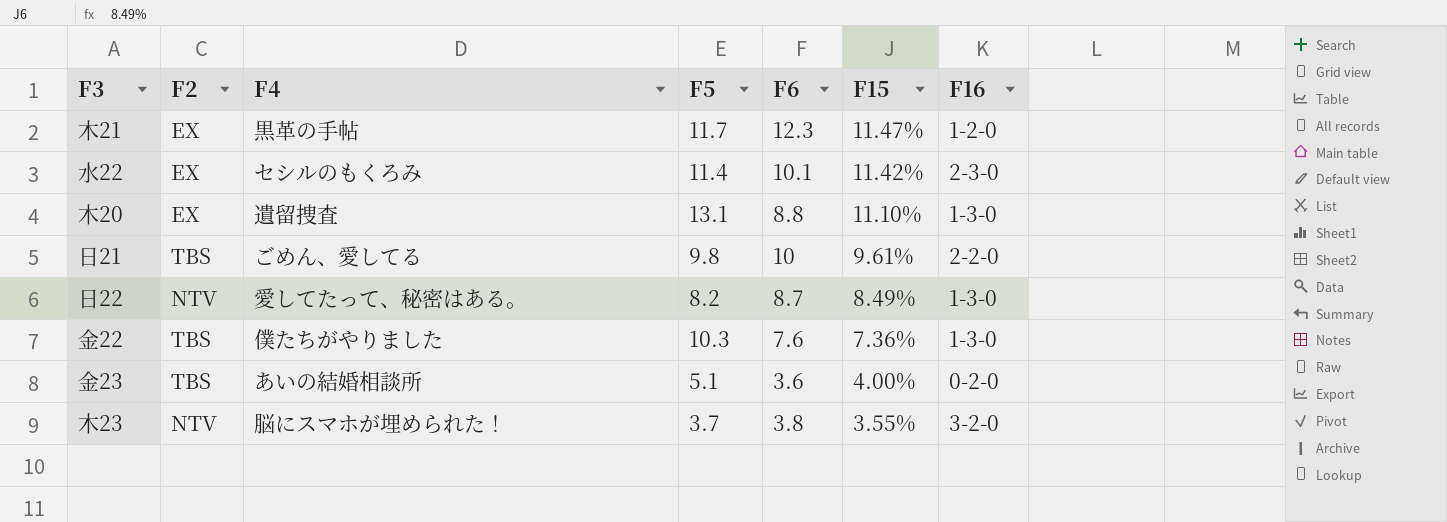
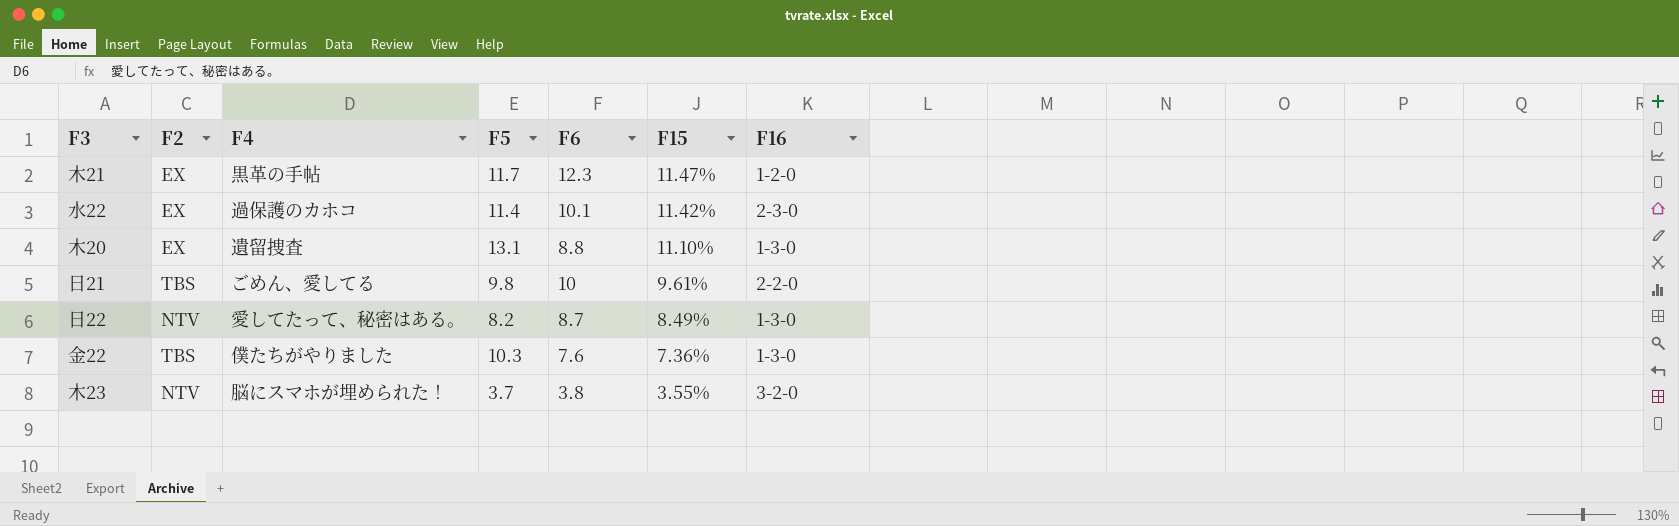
row 金23: TBS | あいの結婚相談所 | 5.1 | 3.6 | 4.00% | 0-2-0 -> none
水22 | F4: セシルのもくろみ -> 過保護のカホコ

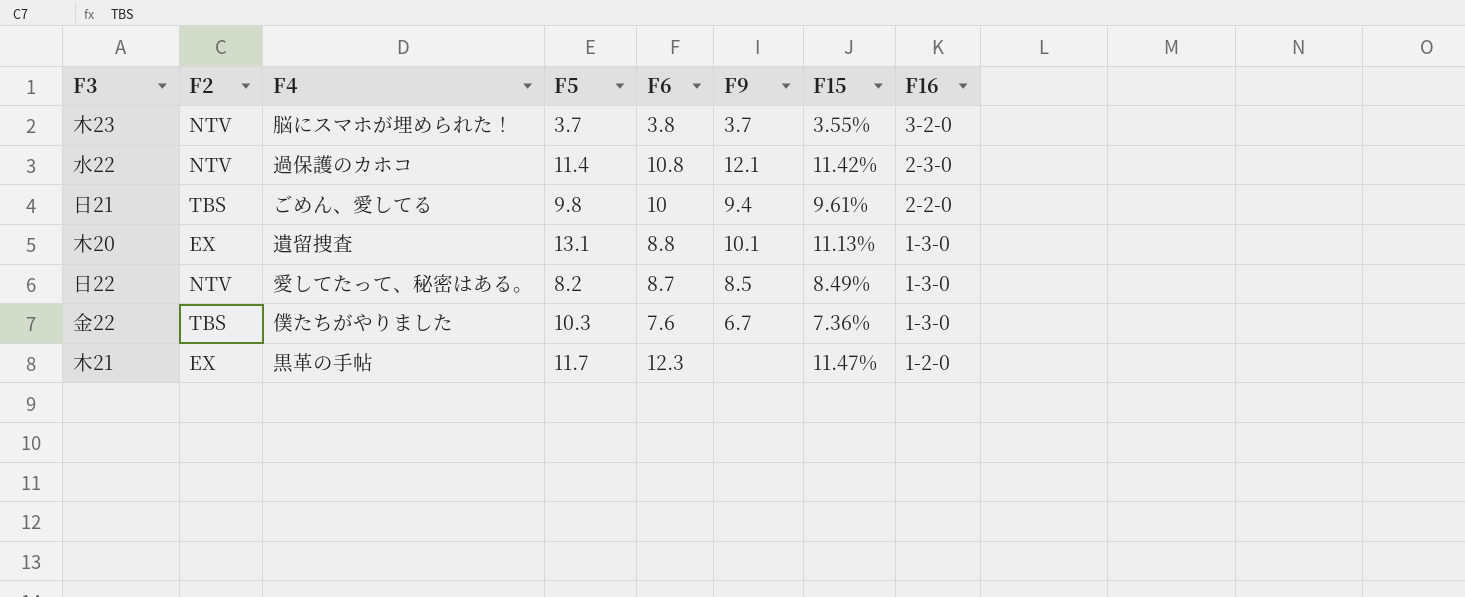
row order: F15 descending -> F16 descending
column F9 | position: none -> 6
水22 | F2: EX -> NTV
水22 | F6: 10.1 -> 10.8
木20 | F15: 11.10% -> 11.13%

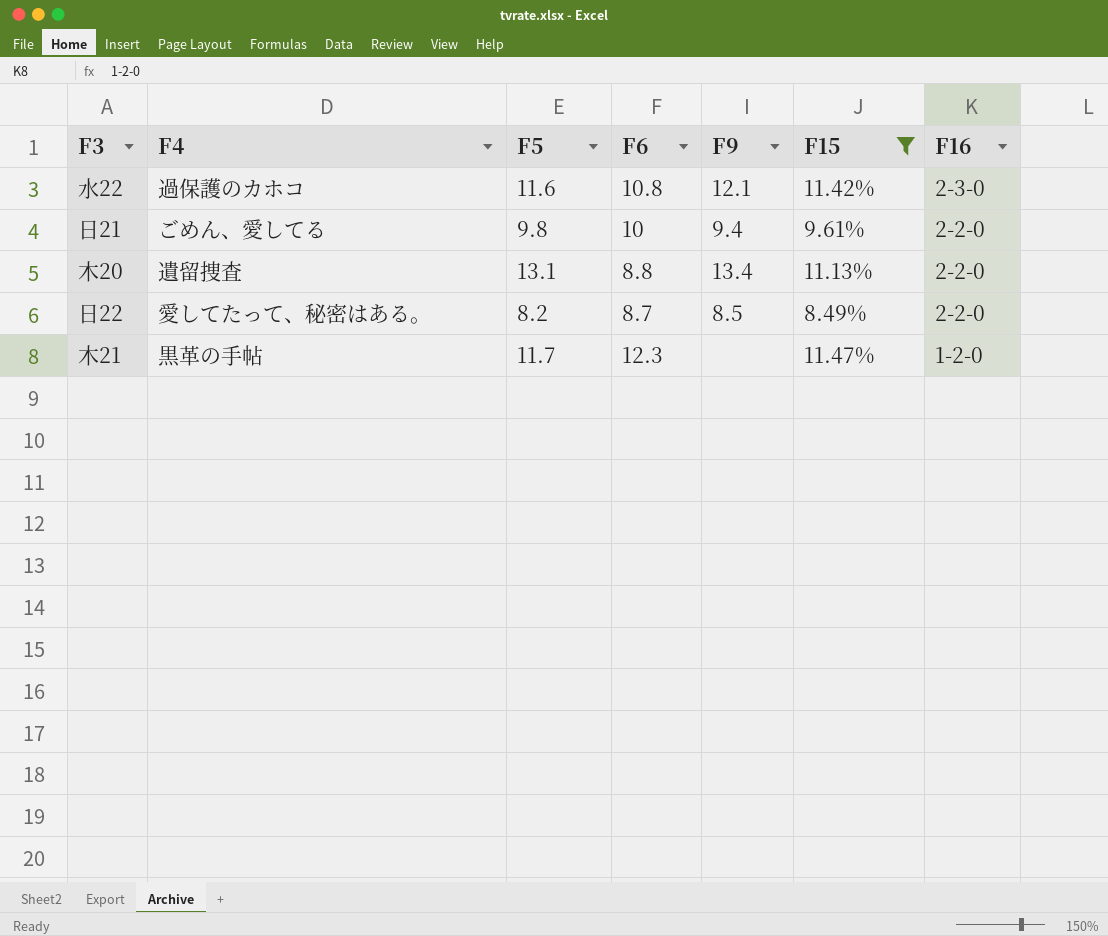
filter: none -> F15 >= 8.49%
column F2 | position: 2 -> none
水22 | F5: 11.4 -> 11.6
木20 | F9: 10.1 -> 13.4
木20 | F16: 1-3-0 -> 2-2-0
日22 | F16: 1-3-0 -> 2-2-0

